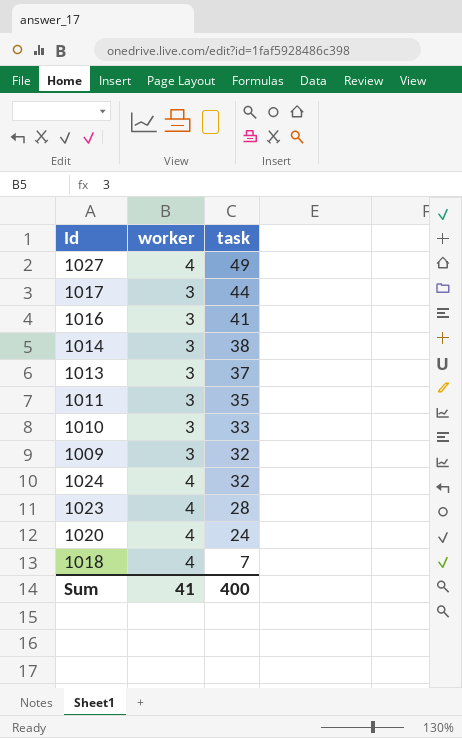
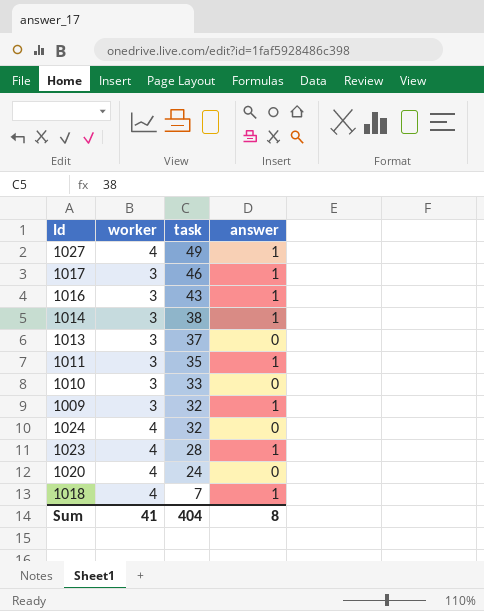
column answer | position: none -> 4
1017 | task: 44 -> 46
1016 | task: 41 -> 43
Sum | task: 400 -> 404

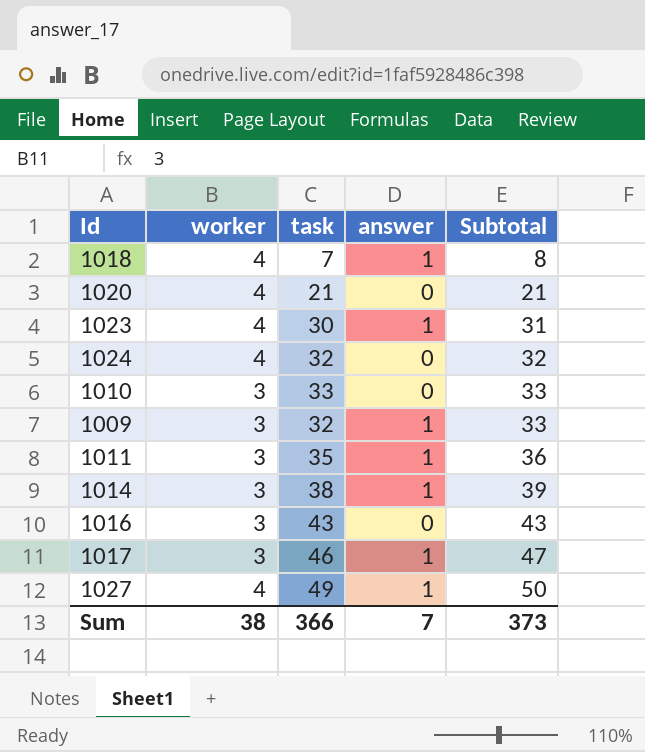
row order: task descending -> Subtotal ascending
column Subtotal | formula: none -> [task] + [answer]
row 1013: 3 | 37 | 0 -> none
1020 | task: 24 -> 21
1023 | task: 28 -> 30
1016 | answer: 1 -> 0
Sum | worker: 41 -> 38
Sum | task: 404 -> 366
Sum | answer: 8 -> 7

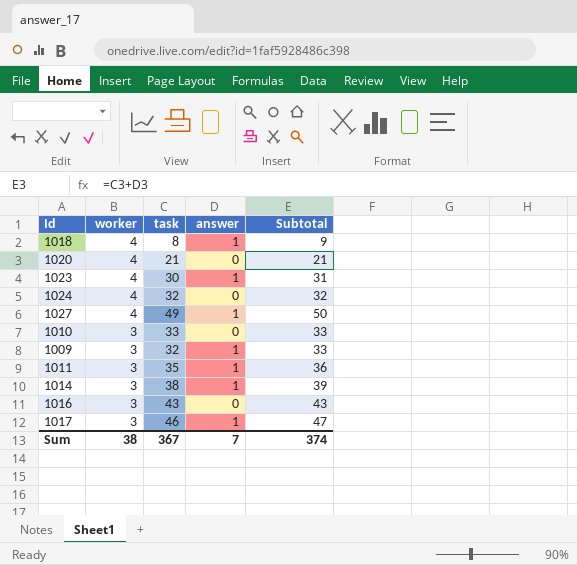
row order: Subtotal ascending -> worker descending
1018 | task: 7 -> 8
1018 | Subtotal: 8 -> 9
Sum | task: 366 -> 367
Sum | Subtotal: 373 -> 374

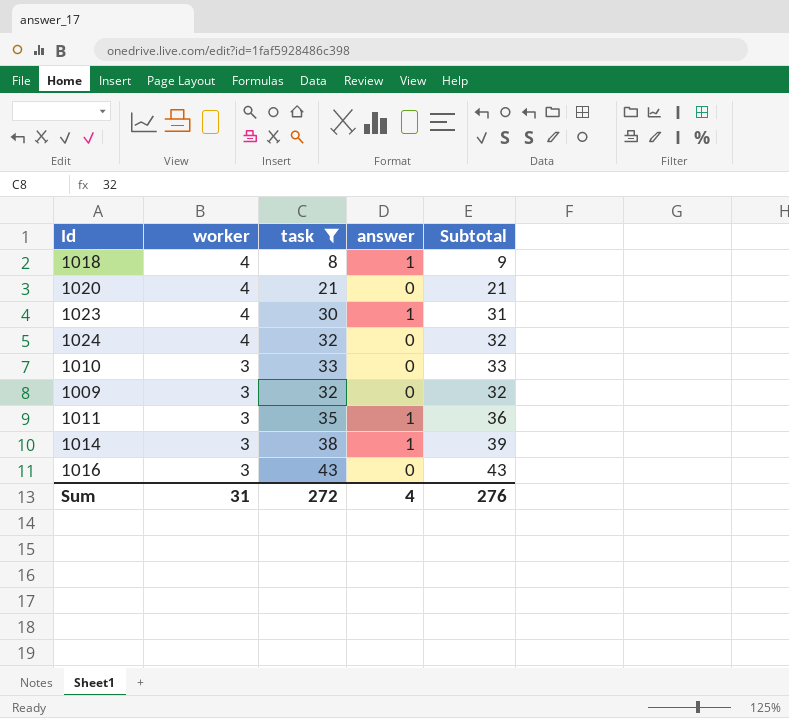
filter: none -> task <= 43
1009 | answer: 1 -> 0
1009 | Subtotal: 33 -> 32
Sum | worker: 38 -> 31
Sum | task: 367 -> 272
Sum | answer: 7 -> 4
Sum | Subtotal: 374 -> 276

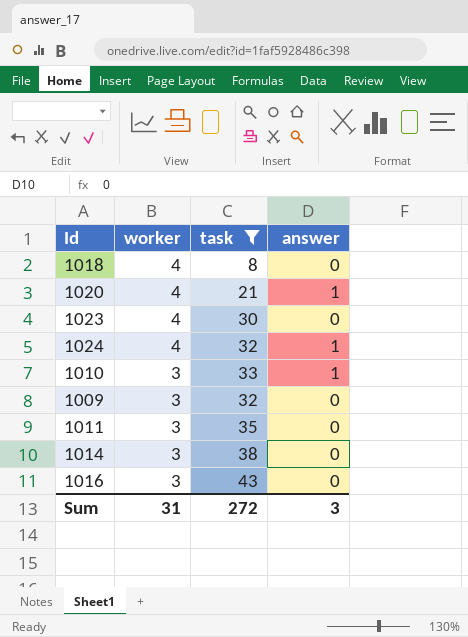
column Subtotal | formula: [task] + [answer] -> none
1018 | answer: 1 -> 0
1020 | answer: 0 -> 1
1023 | answer: 1 -> 0
1024 | answer: 0 -> 1
1010 | answer: 0 -> 1
1011 | answer: 1 -> 0
1014 | answer: 1 -> 0
Sum | answer: 4 -> 3

